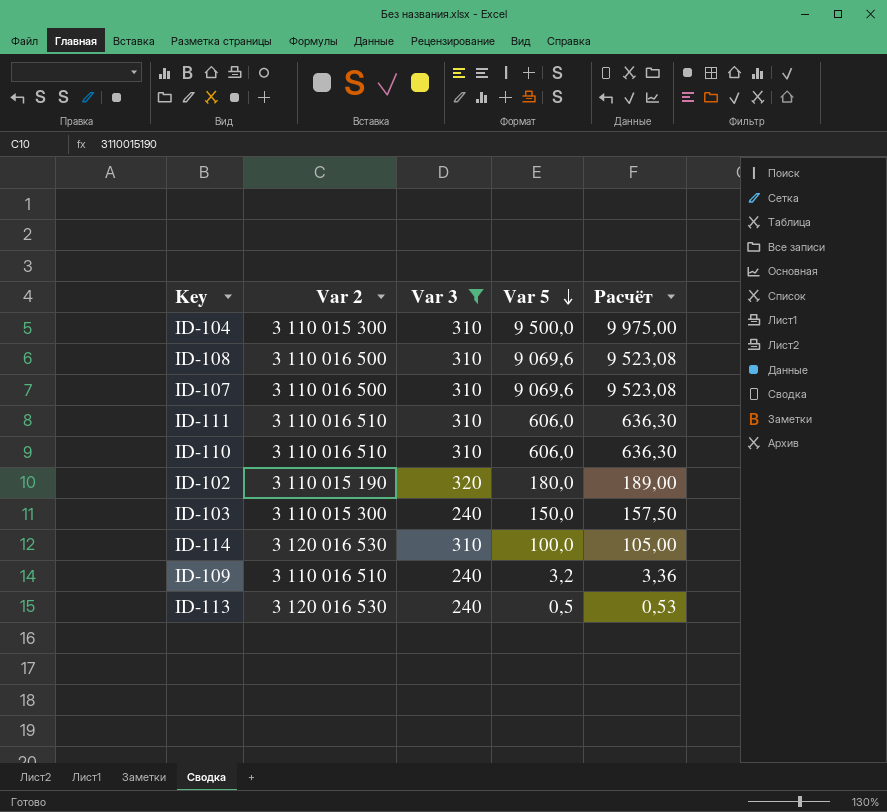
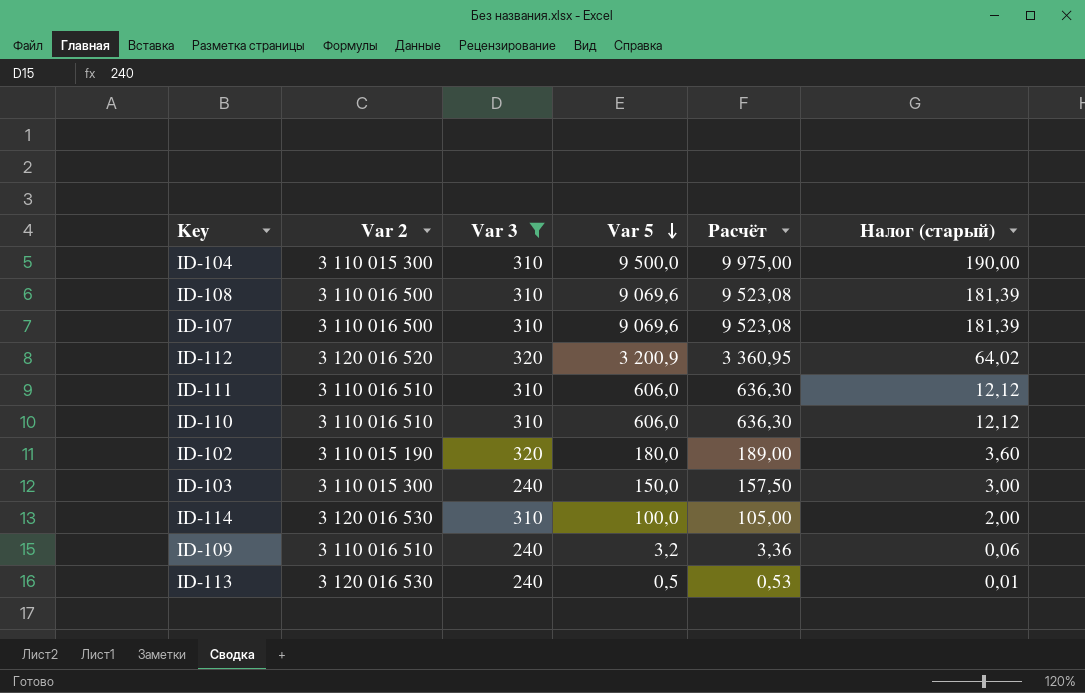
column Налог (старый) | formula: none -> [Var 5] * 0,02
row ID-112: none -> 3 120 016 520 | 320 | 3 200,9 | 3 360,95 | 64,02

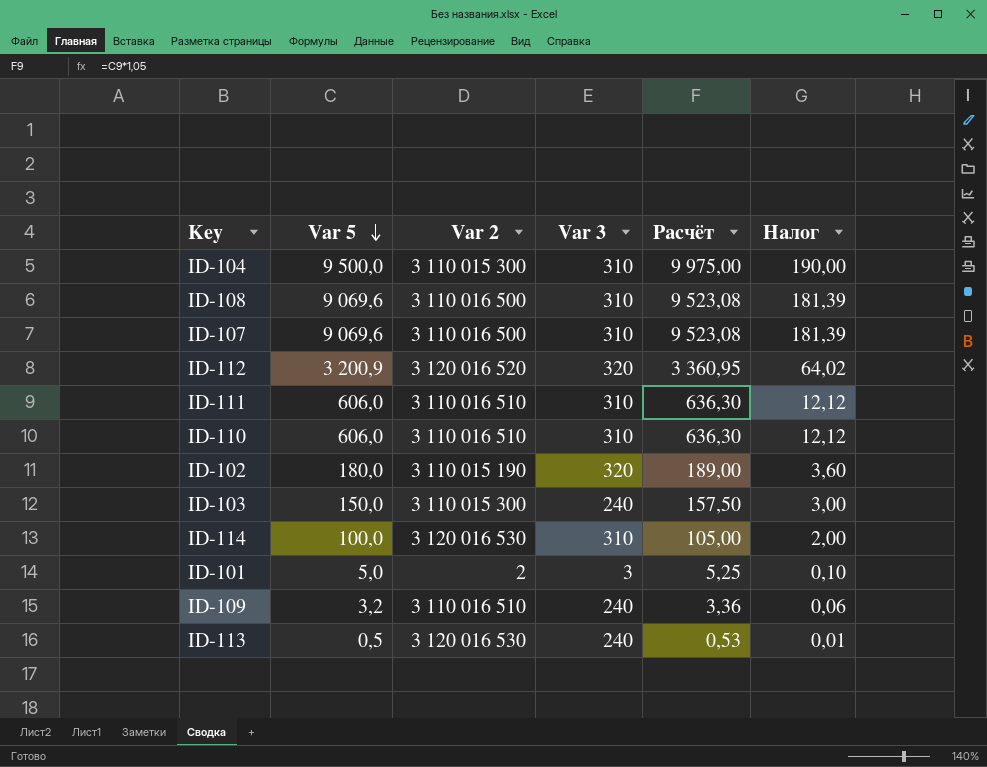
filter: Var 3 != 3 -> none
column Var 5 | position: 4 -> 2
column name: Налог (старый) -> Налог

